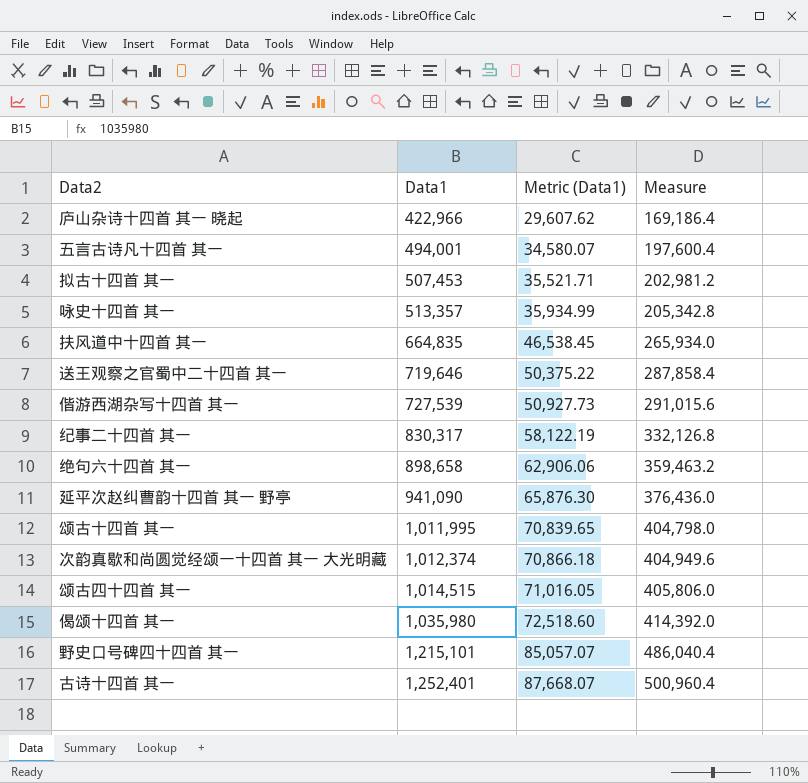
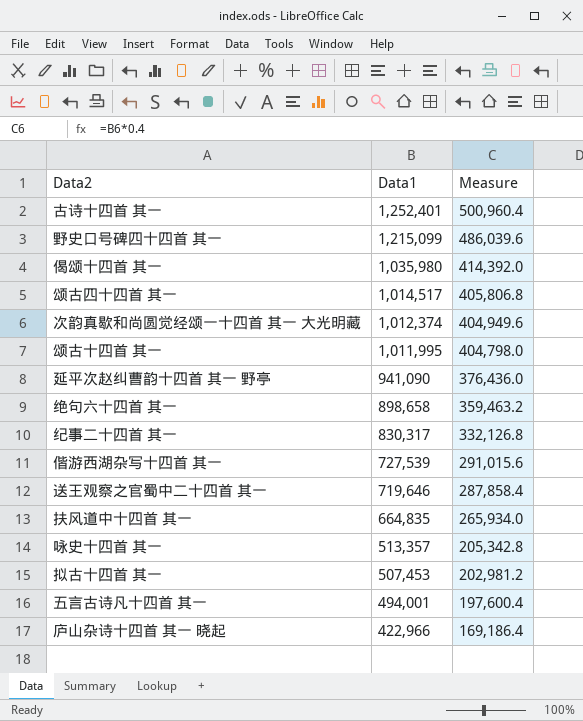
row order: Data1 ascending -> Data1 descending
column Metric (Data1) | formula: [Data1] * 0.07 -> none
野史口号碑四十四首 其一 | Data1: 1,215,101 -> 1,215,099
野史口号碑四十四首 其一 | Measure: 486,040.4 -> 486,039.6
颂古四十四首 其一 | Data1: 1,014,515 -> 1,014,517
颂古四十四首 其一 | Measure: 405,806.0 -> 405,806.8

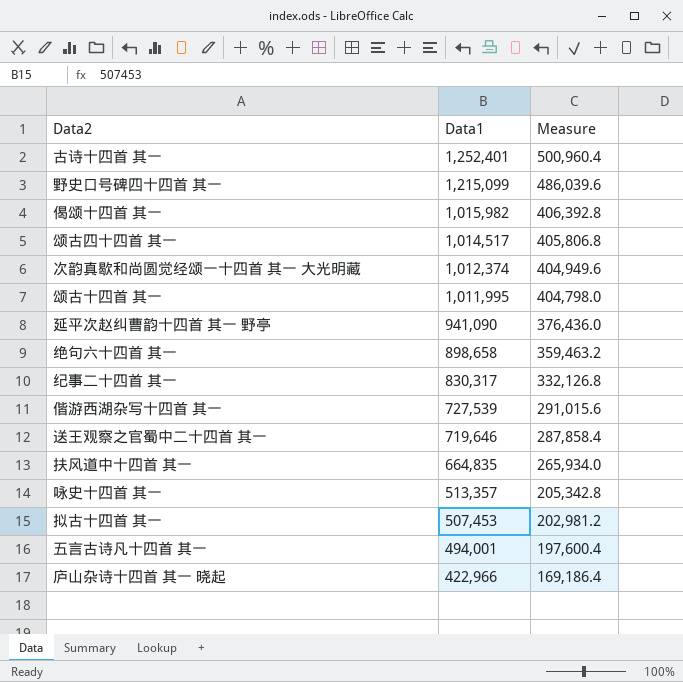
偈颂十四首 其一 | Data1: 1,035,980 -> 1,015,982
偈颂十四首 其一 | Measure: 414,392.0 -> 406,392.8

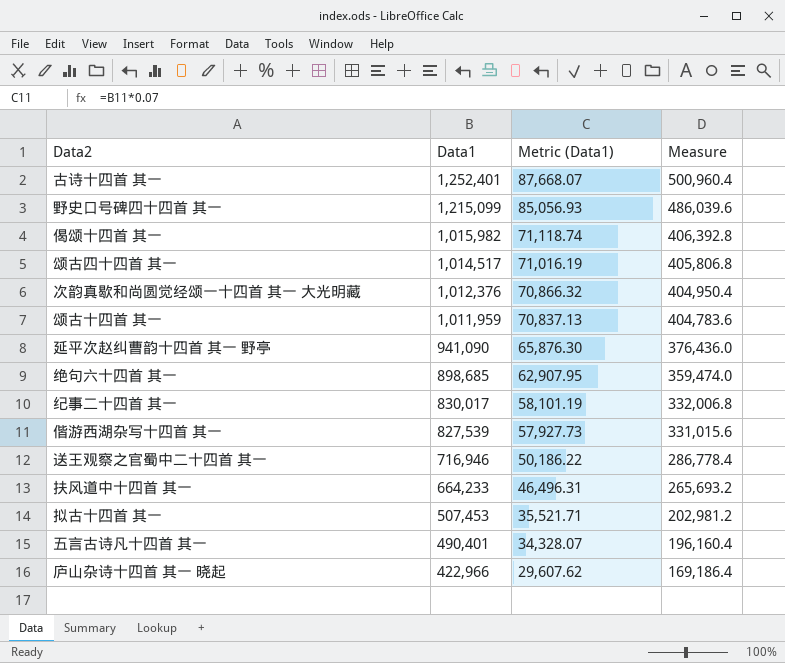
column Metric (Data1) | formula: none -> [Data1] * 0.07
row 咏史十四首 其一: 513,357 | 205,342.8 -> none
次韵真歇和尚圆觉经颂一十四首 其一 大光明藏 | Data1: 1,012,374 -> 1,012,376
次韵真歇和尚圆觉经颂一十四首 其一 大光明藏 | Measure: 404,949.6 -> 404,950.4
颂古十四首 其一 | Data1: 1,011,995 -> 1,011,959
颂古十四首 其一 | Measure: 404,798.0 -> 404,783.6
绝句六十四首 其一 | Data1: 898,658 -> 898,685
绝句六十四首 其一 | Measure: 359,463.2 -> 359,474.0
纪事二十四首 其一 | Data1: 830,317 -> 830,017
纪事二十四首 其一 | Measure: 332,126.8 -> 332,006.8
偕游西湖杂写十四首 其一 | Data1: 727,539 -> 827,539
偕游西湖杂写十四首 其一 | Measure: 291,015.6 -> 331,015.6
送王观察之官蜀中二十四首 其一 | Data1: 719,646 -> 716,946
送王观察之官蜀中二十四首 其一 | Measure: 287,858.4 -> 286,778.4
扶风道中十四首 其一 | Data1: 664,835 -> 664,233
扶风道中十四首 其一 | Measure: 265,934.0 -> 265,693.2
五言古诗凡十四首 其一 | Data1: 494,001 -> 490,401
五言古诗凡十四首 其一 | Measure: 197,600.4 -> 196,160.4

